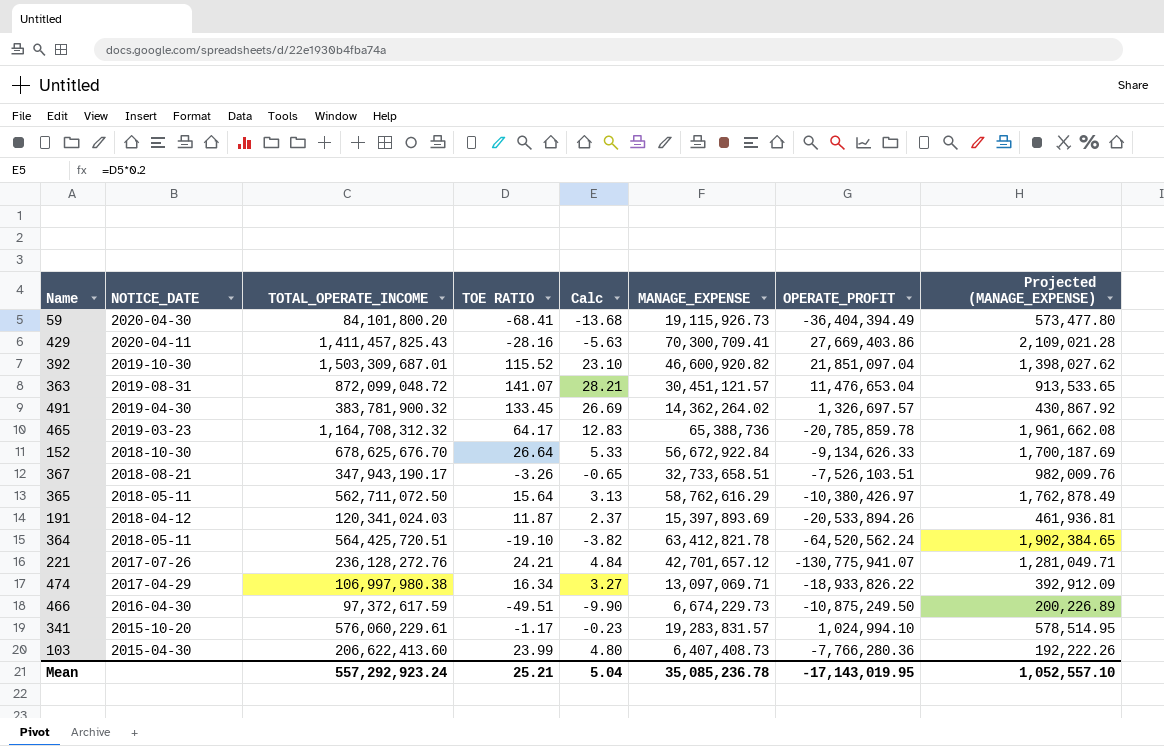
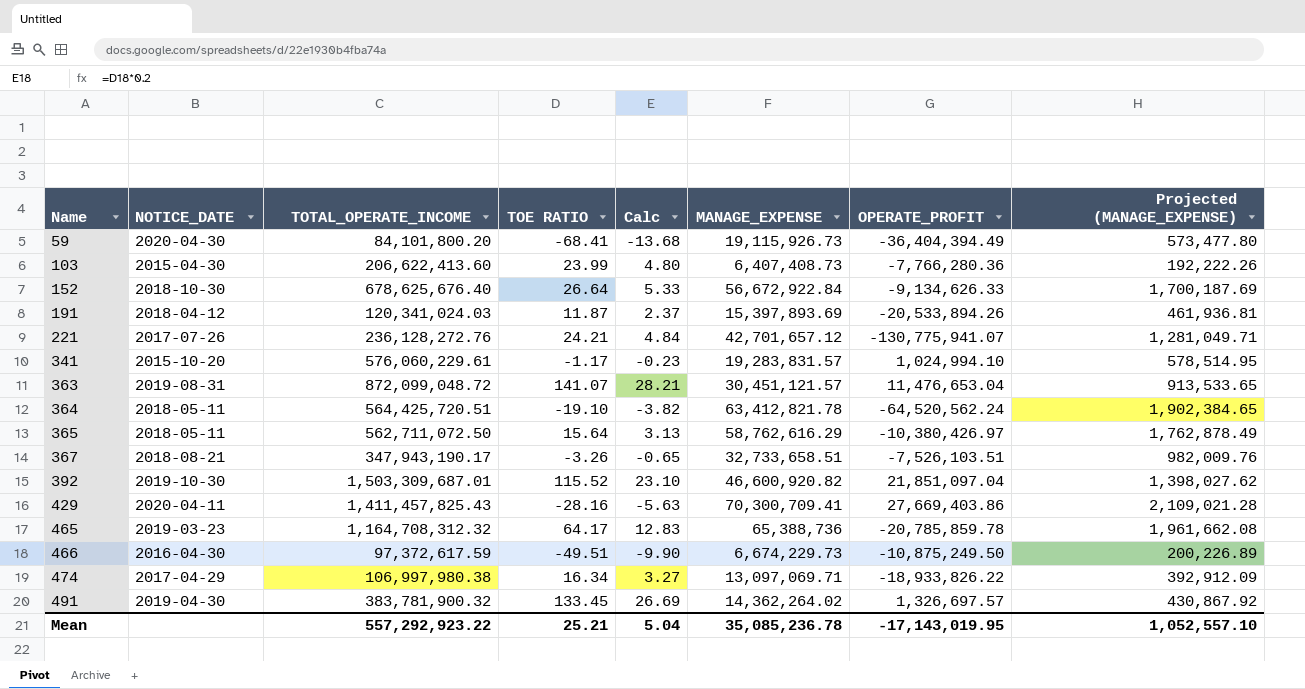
row order: none -> Name ascending
152 | TOTAL_OPERATE_INCOME: 678,625,676.70 -> 678,625,676.40
Mean | TOTAL_OPERATE_INCOME: 557,292,923.24 -> 557,292,923.22

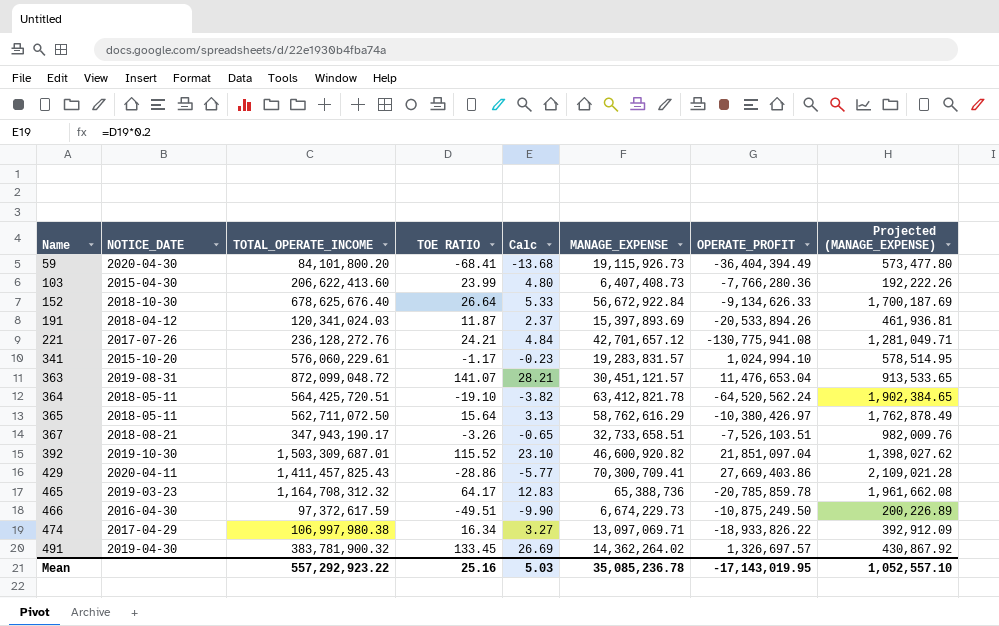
221 | OPERATE_PROFIT: -130,775,941.07 -> -130,775,941.08
429 | TOE RATIO: -28.16 -> -28.86
429 | Calc: -5.63 -> -5.77
Mean | TOE RATIO: 25.21 -> 25.16
Mean | Calc: 5.04 -> 5.03

